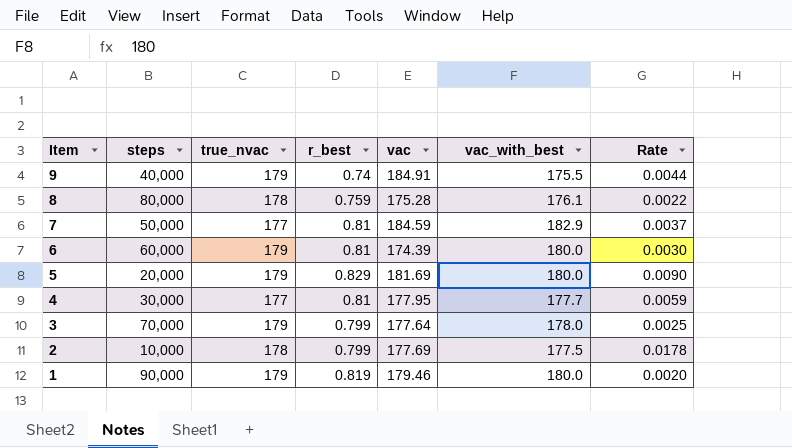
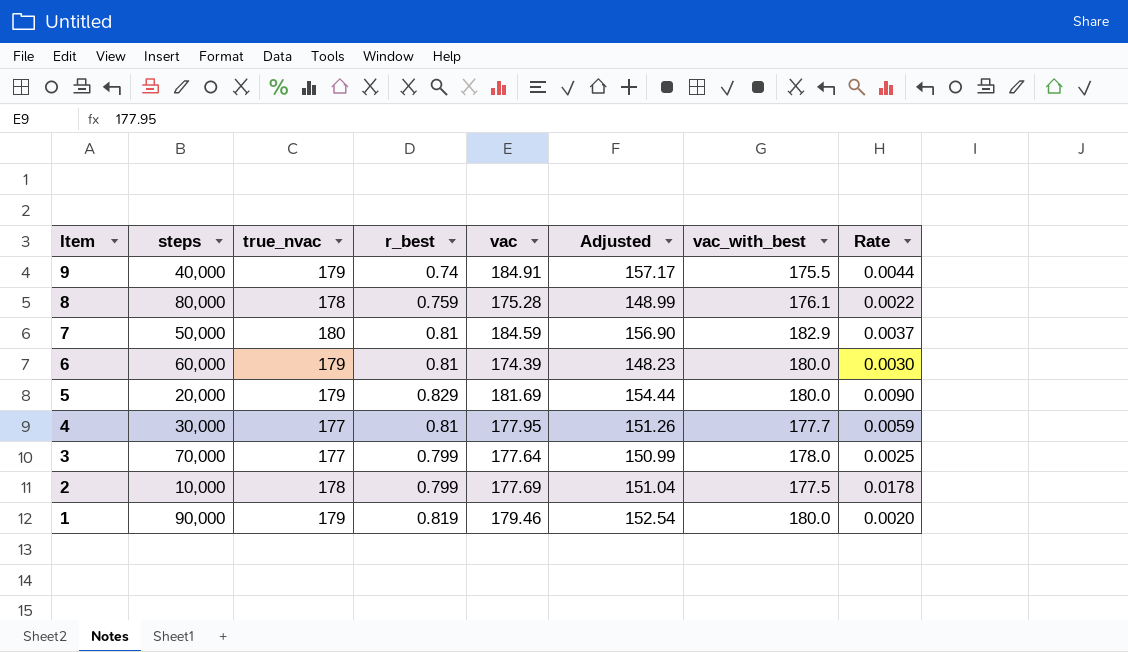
column Adjusted | formula: none -> [vac] * 0.85
7 | true_nvac: 177 -> 180
3 | true_nvac: 179 -> 177

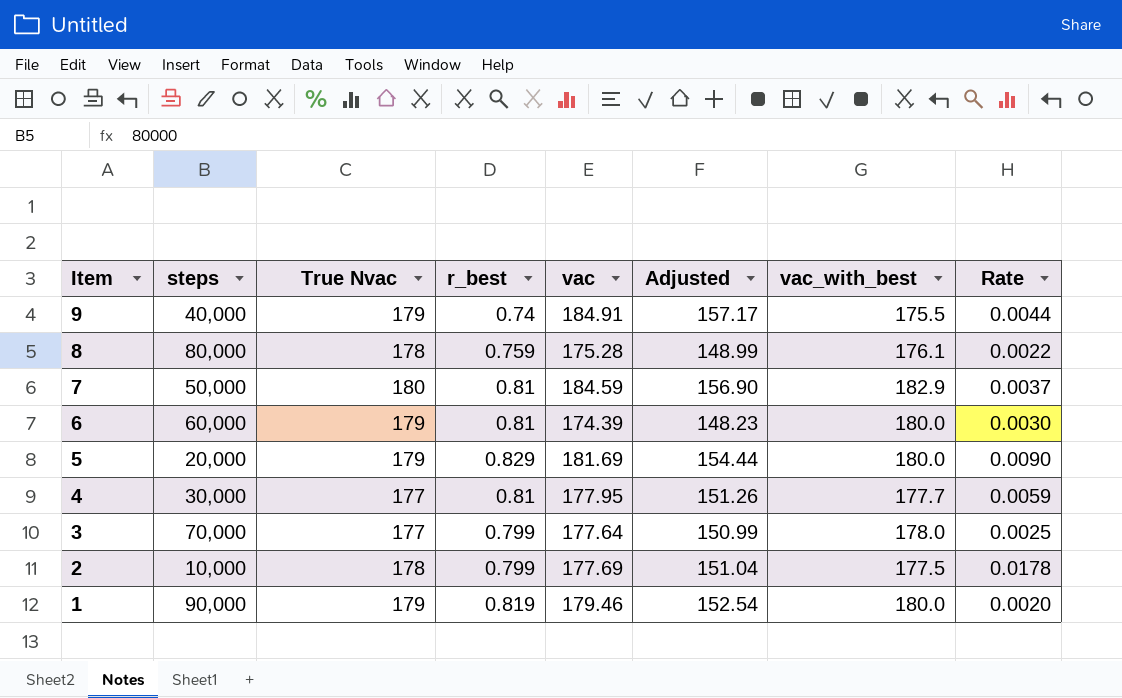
column name: true_nvac -> True Nvac

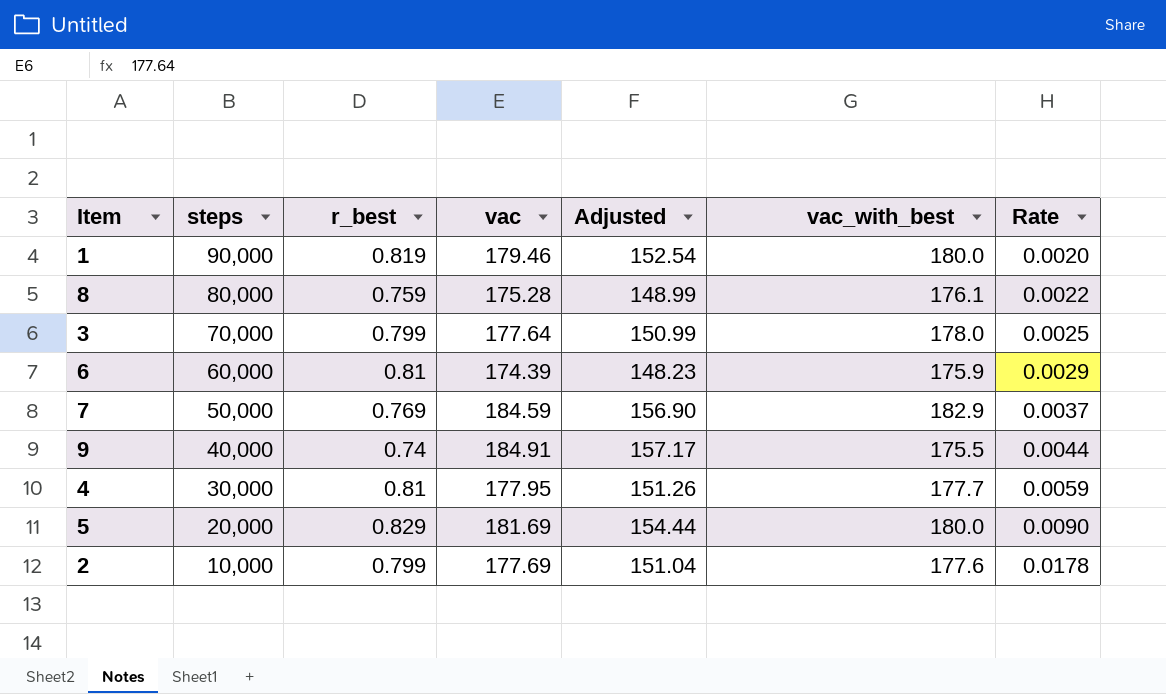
row order: Item descending -> steps descending
column True Nvac | position: 3 -> none
6 | vac_with_best: 180.0 -> 175.9
6 | Rate: 0.0030 -> 0.0029
7 | r_best: 0.81 -> 0.769
2 | vac_with_best: 177.5 -> 177.6

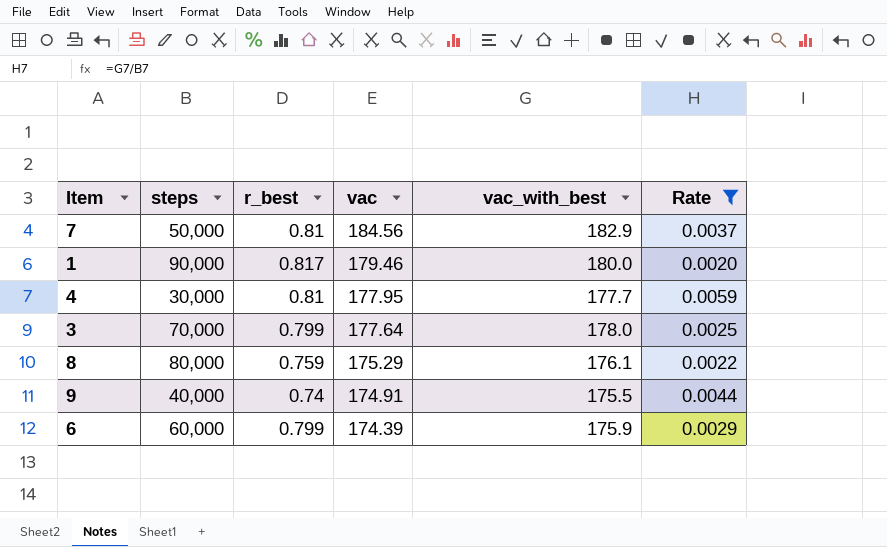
filter: none -> Rate <= 0.0059
row order: steps descending -> vac descending
column Adjusted | formula: [vac] * 0.85 -> none
7 | r_best: 0.769 -> 0.81
7 | vac: 184.59 -> 184.56
1 | r_best: 0.819 -> 0.817
8 | vac: 175.28 -> 175.29
9 | vac: 184.91 -> 174.91
6 | r_best: 0.81 -> 0.799

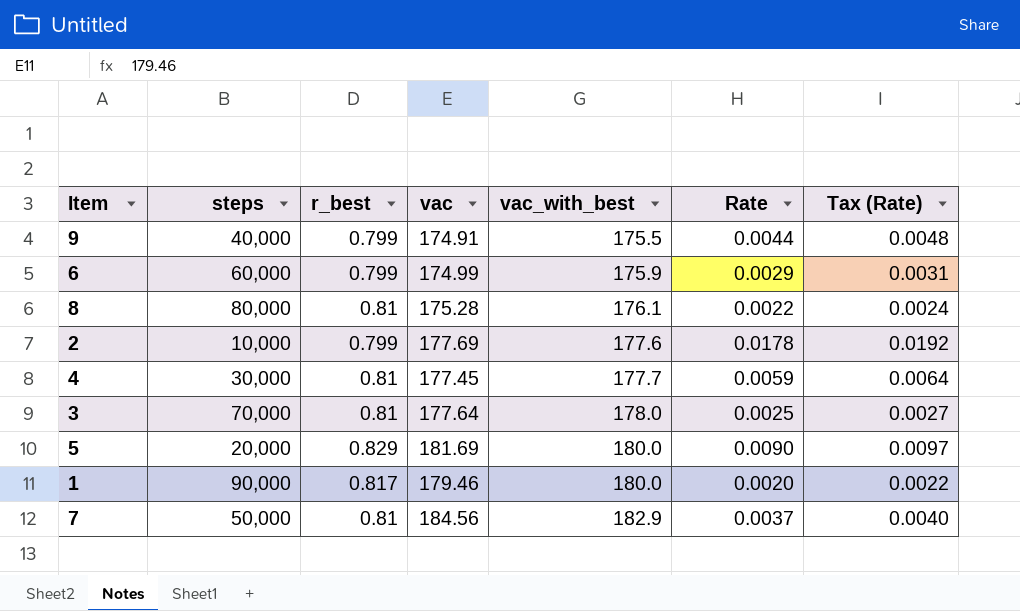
filter: Rate <= 0.0059 -> none
row order: vac descending -> vac_with_best ascending
column Tax (Rate) | formula: none -> [Rate] * 1.08
9 | r_best: 0.74 -> 0.799
6 | vac: 174.39 -> 174.99
8 | r_best: 0.759 -> 0.81
8 | vac: 175.29 -> 175.28
4 | vac: 177.95 -> 177.45
3 | r_best: 0.799 -> 0.81

